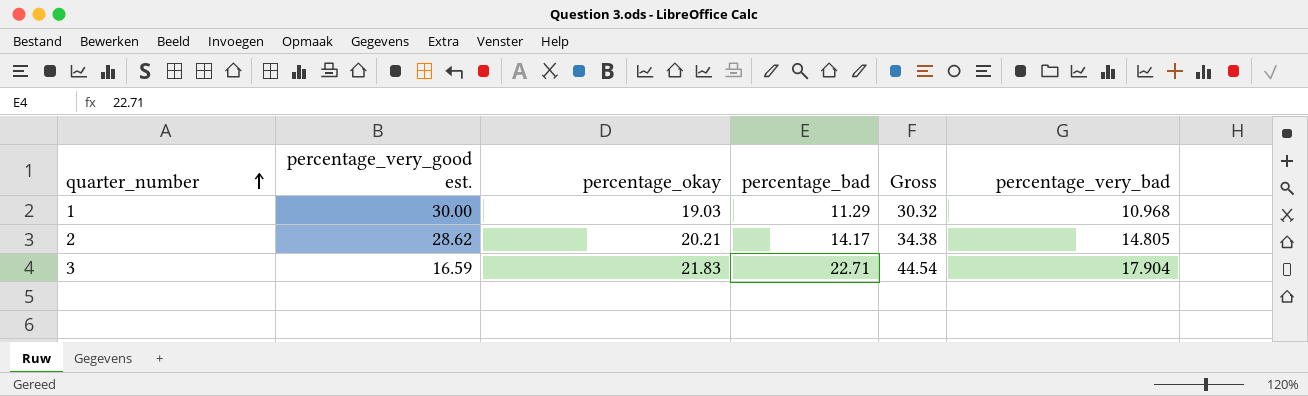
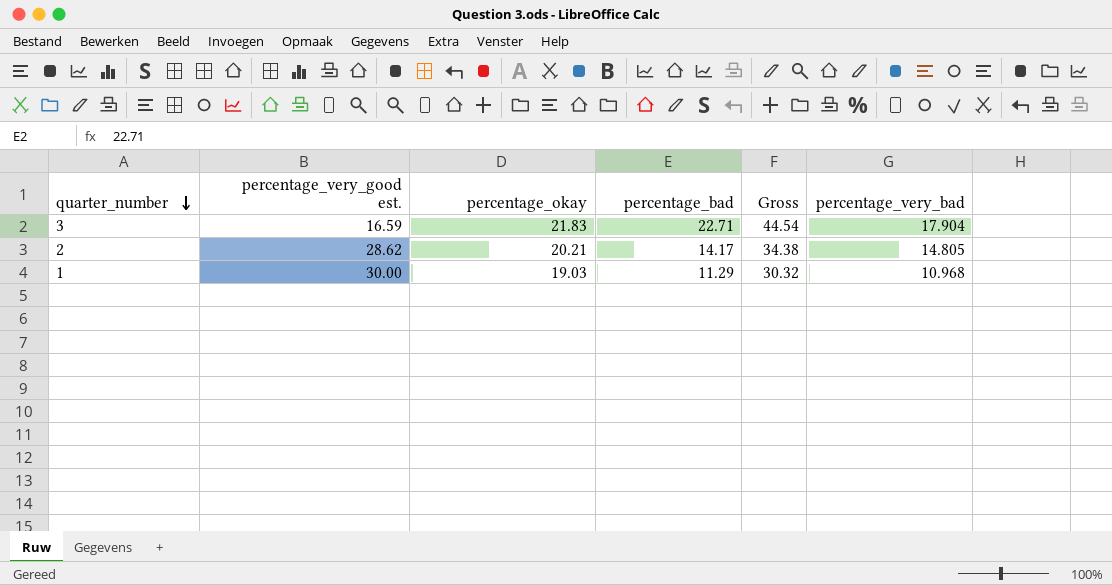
row order: quarter_number ascending -> quarter_number descending

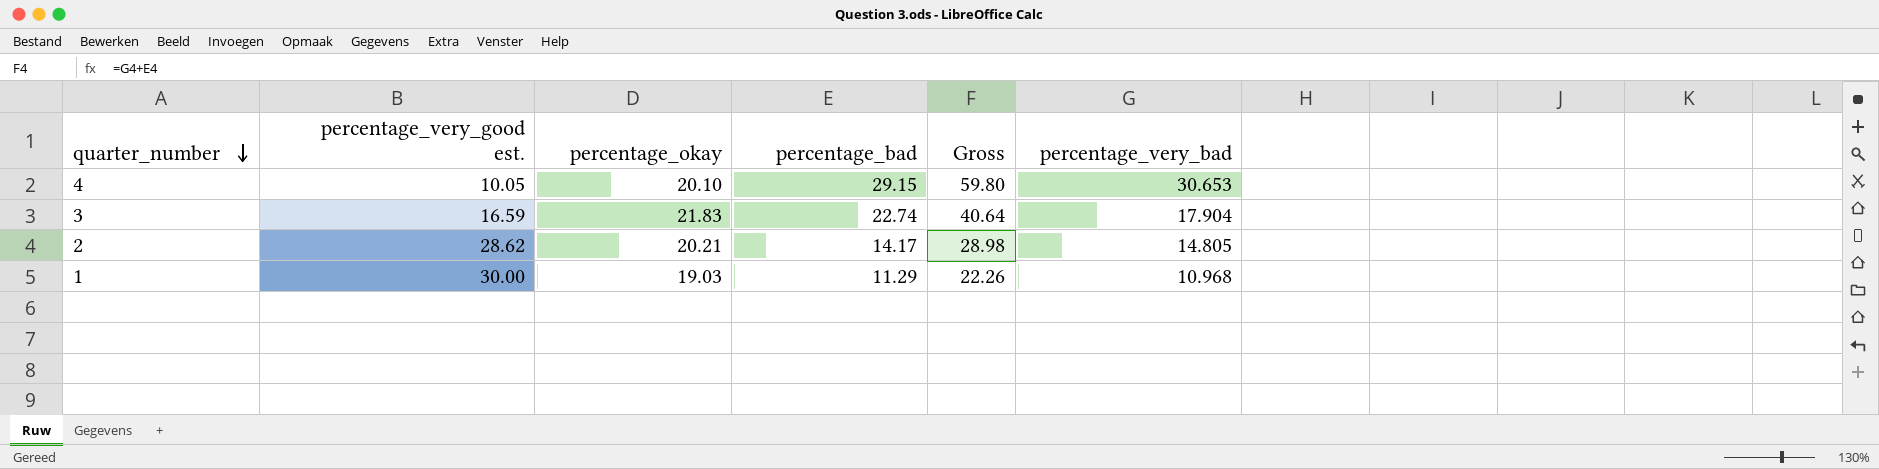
column Gross | formula: [percentage_okay] + [percentage_bad] -> [percentage_bad] + [percentage_very_bad]
row 4: none -> 10.05 | 20.10 | 29.15 | 59.80 | 30.653
3 | percentage_bad: 22.71 -> 22.74

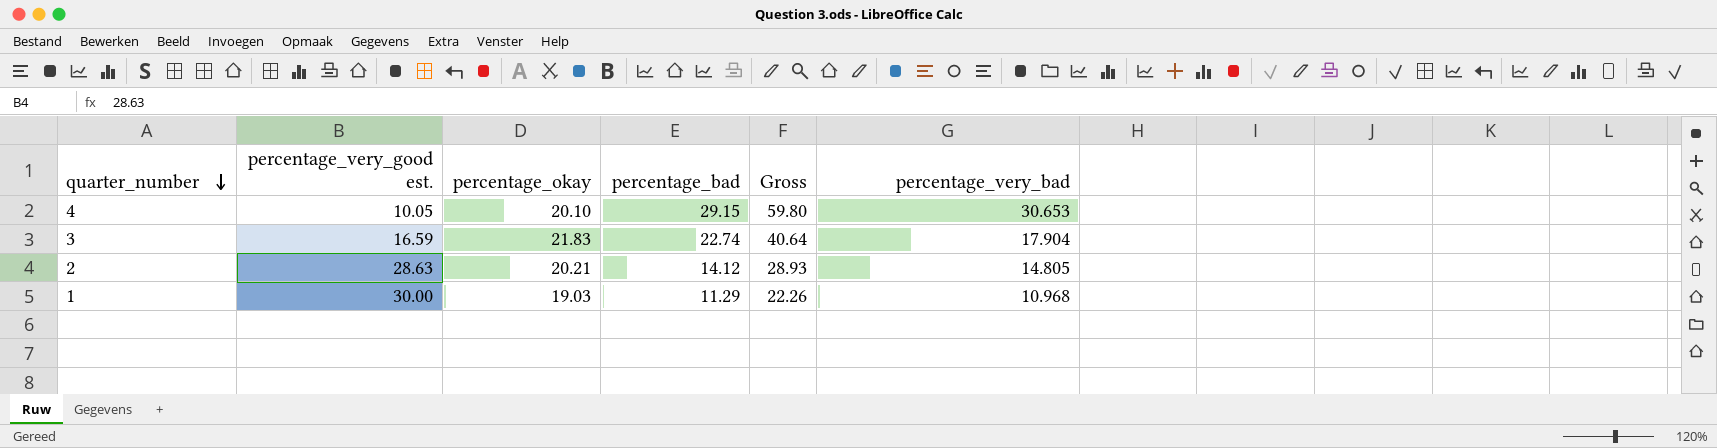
2 | percentage_very_good est.: 28.62 -> 28.63
2 | percentage_bad: 14.17 -> 14.12
2 | Gross: 28.98 -> 28.93

